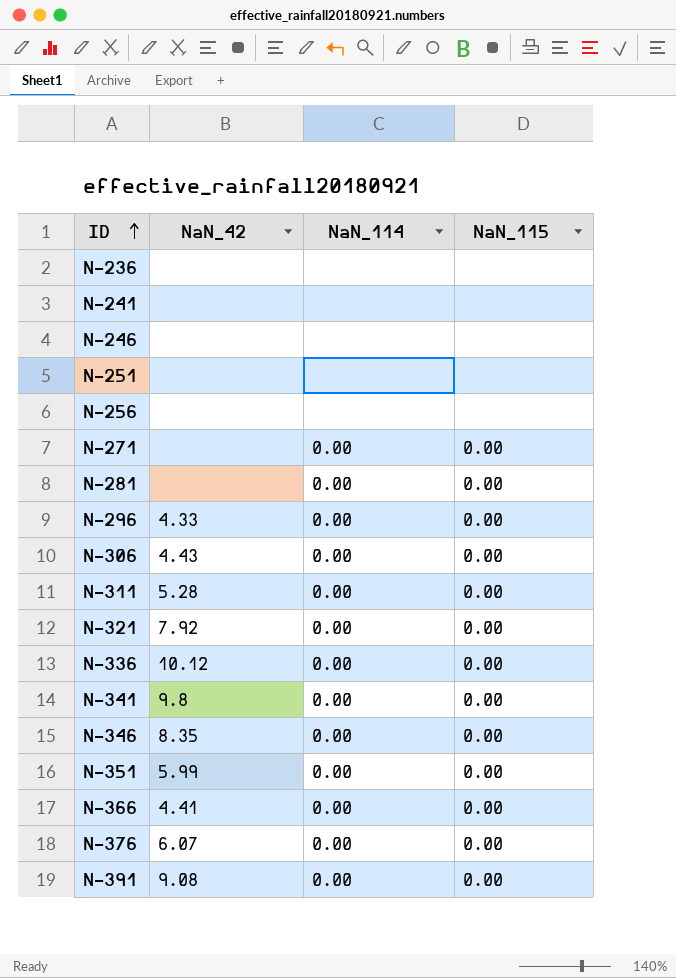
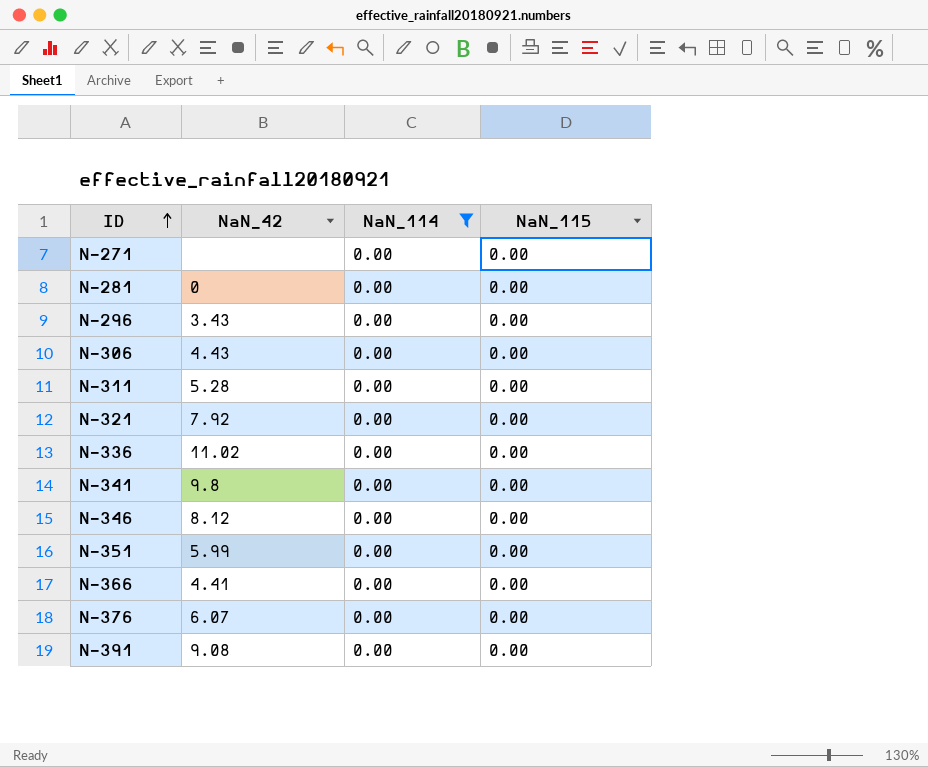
filter: none -> NaN_114 = 0.00
N-281 | NaN_42: none -> 0
N-296 | NaN_42: 4.33 -> 3.43
N-336 | NaN_42: 10.12 -> 11.02
N-346 | NaN_42: 8.35 -> 8.12

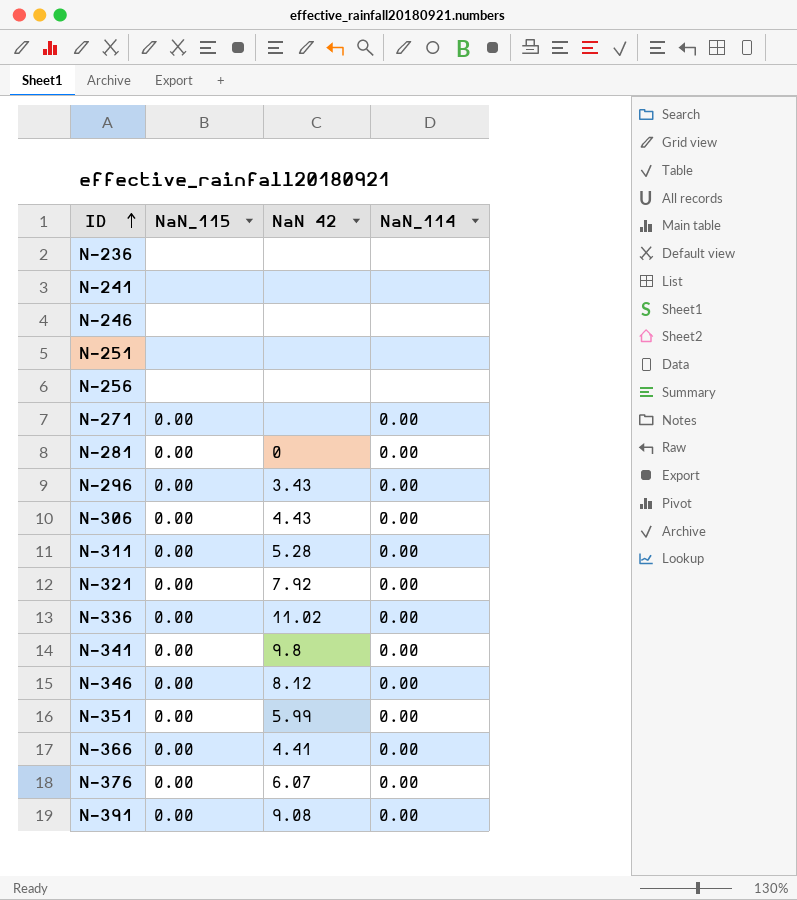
filter: NaN_114 = 0.00 -> none
column NaN_115 | position: 4 -> 2
column name: NaN_42 -> NaN 42

